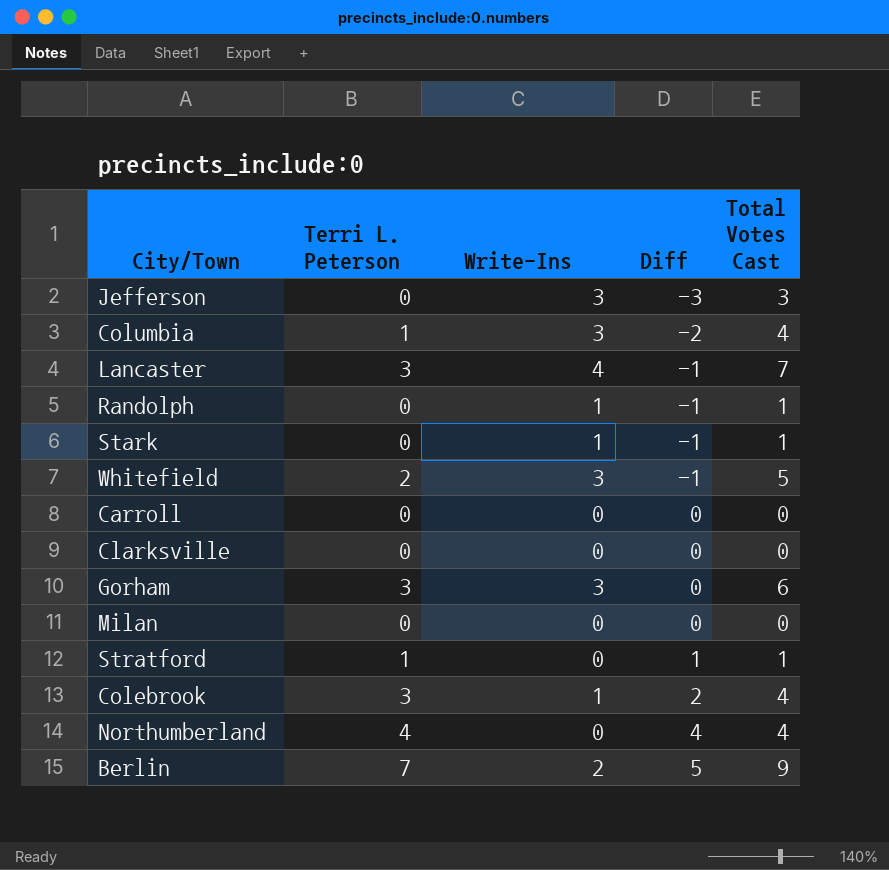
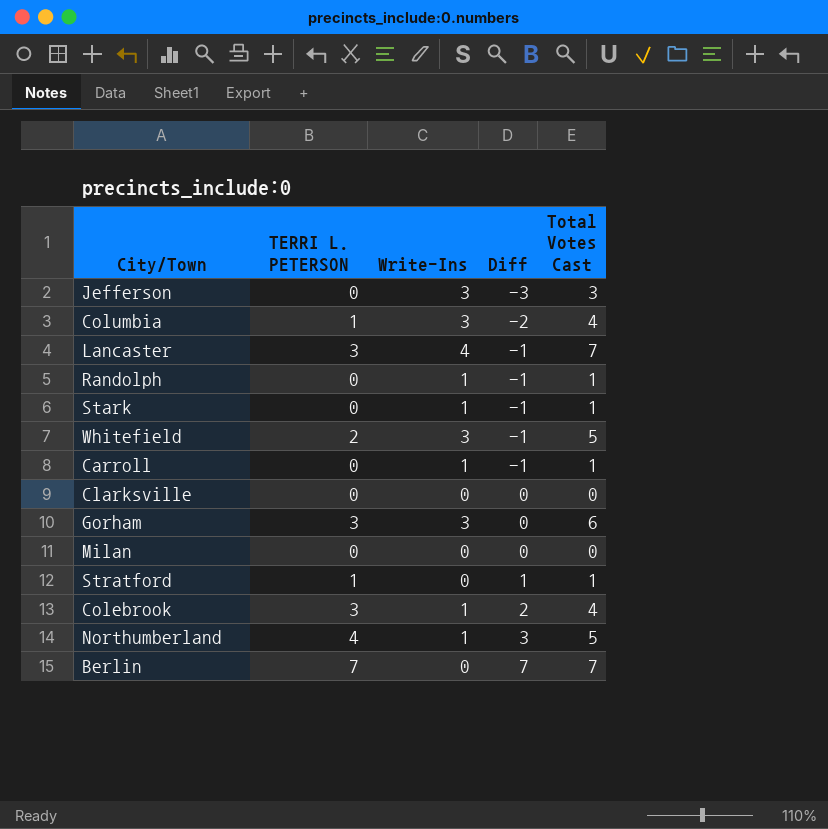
column name: Terri L. Peterson -> TERRI L. PETERSON
Carroll | Write-Ins: 0 -> 1
Carroll | Diff: 0 -> -1
Carroll | Total Votes Cast: 0 -> 1
Northumberland | Write-Ins: 0 -> 1
Northumberland | Diff: 4 -> 3
Northumberland | Total Votes Cast: 4 -> 5
Berlin | Write-Ins: 2 -> 0
Berlin | Diff: 5 -> 7
Berlin | Total Votes Cast: 9 -> 7

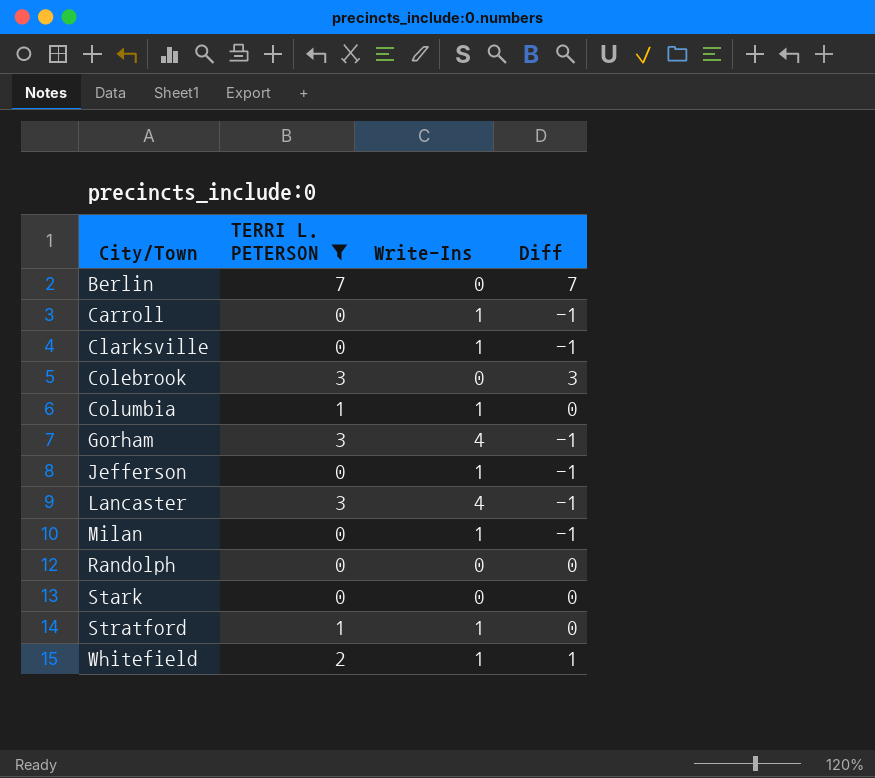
filter: none -> TERRI L. PETERSON != 4
row order: Diff ascending -> City/Town ascending
column Total Votes Cast | formula: [TERRI L. PETERSON] + [Write-Ins] -> none
Clarksville | Write-Ins: 0 -> 1
Clarksville | Diff: 0 -> -1
Colebrook | Write-Ins: 1 -> 0
Colebrook | Diff: 2 -> 3
Columbia | Write-Ins: 3 -> 1
Columbia | Diff: -2 -> 0
Gorham | Write-Ins: 3 -> 4
Gorham | Diff: 0 -> -1
Jefferson | Write-Ins: 3 -> 1
Jefferson | Diff: -3 -> -1
Milan | Write-Ins: 0 -> 1
Milan | Diff: 0 -> -1
Randolph | Write-Ins: 1 -> 0
Randolph | Diff: -1 -> 0
Stark | Write-Ins: 1 -> 0
Stark | Diff: -1 -> 0
Stratford | Write-Ins: 0 -> 1
Stratford | Diff: 1 -> 0
Whitefield | Write-Ins: 3 -> 1
Whitefield | Diff: -1 -> 1

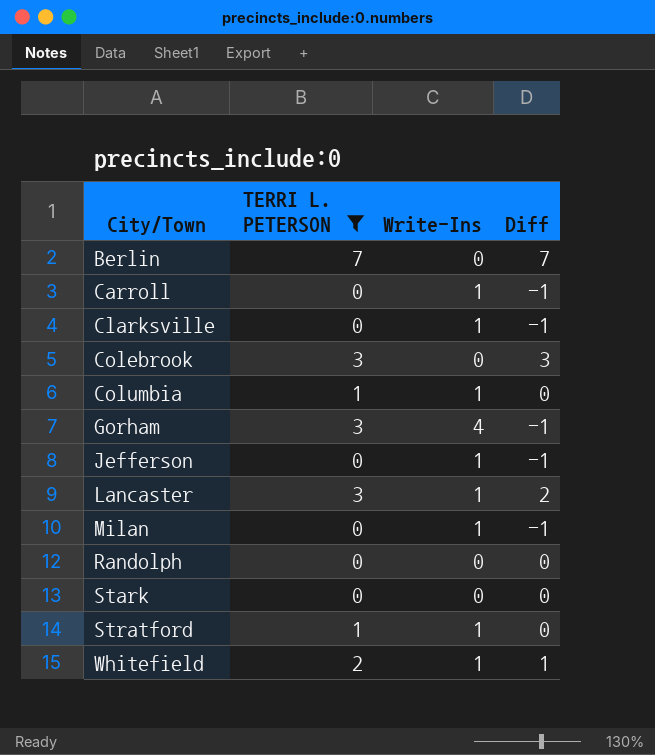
Lancaster | Write-Ins: 4 -> 1
Lancaster | Diff: -1 -> 2

